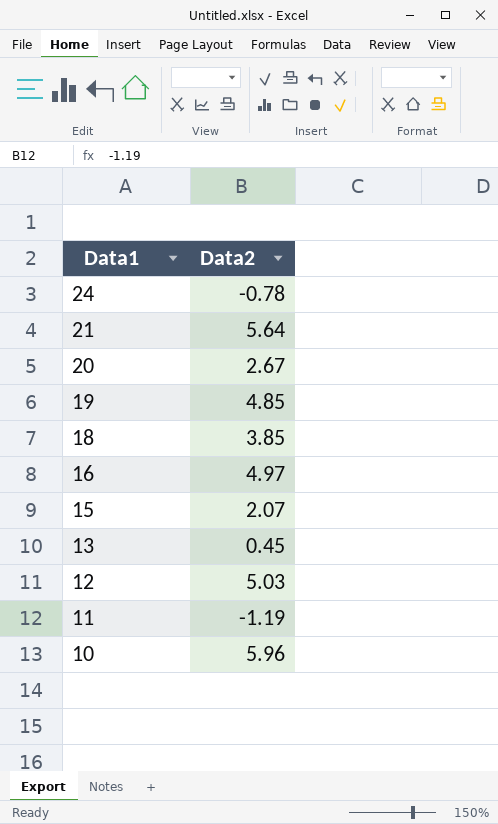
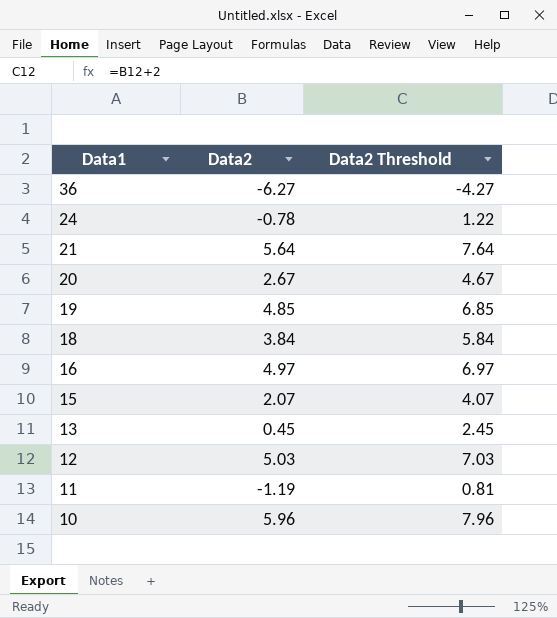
column Data2 Threshold | formula: none -> [Data2] + 2
row 36: none -> -6.27 | -4.27
18 | Data2: 3.85 -> 3.84

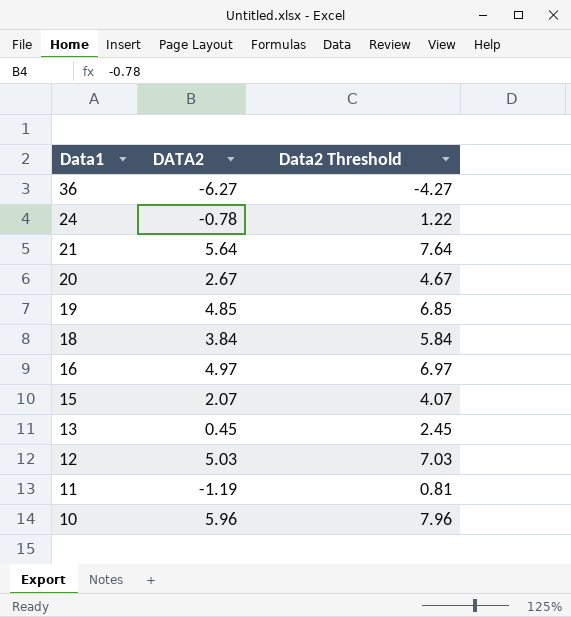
column name: Data2 -> DATA2

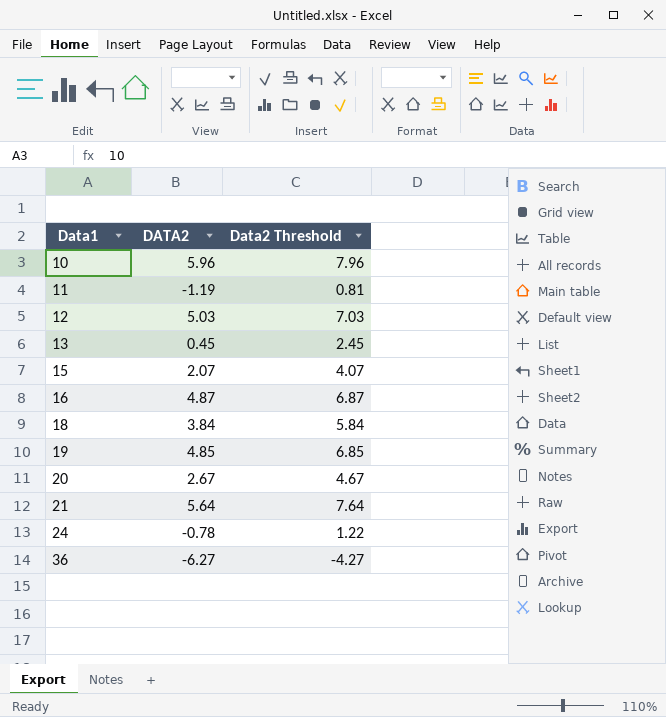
row order: Data1 descending -> Data1 ascending
16 | DATA2: 4.97 -> 4.87
16 | Data2 Threshold: 6.97 -> 6.87

